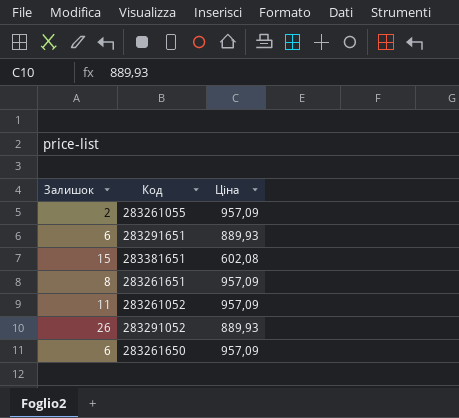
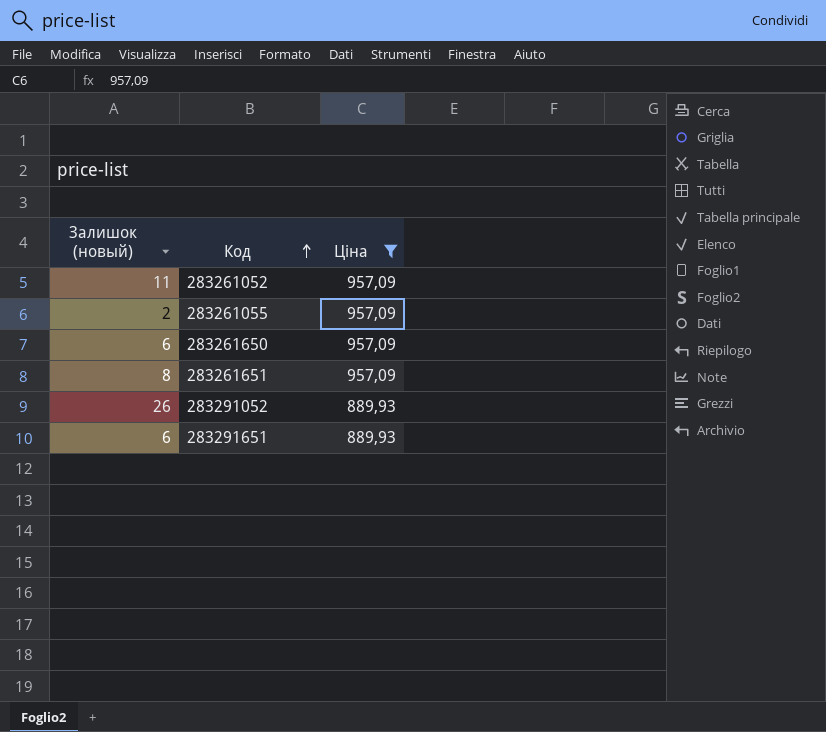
filter: none -> Ціна != 602,08
row order: none -> Код ascending
column name: Залишок -> Залишок (новый)

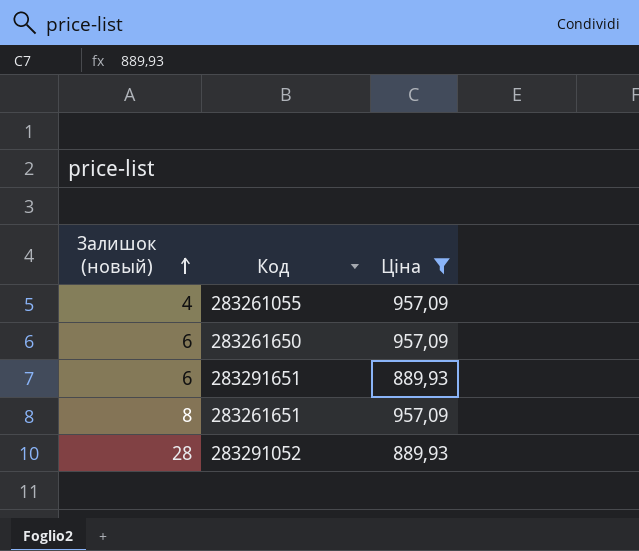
row order: Код ascending -> Залишок (новый) ascending
row 283261052: 11 | 957,09 -> none
283261055 | Залишок (новый): 2 -> 4
283291052 | Залишок (новый): 26 -> 28

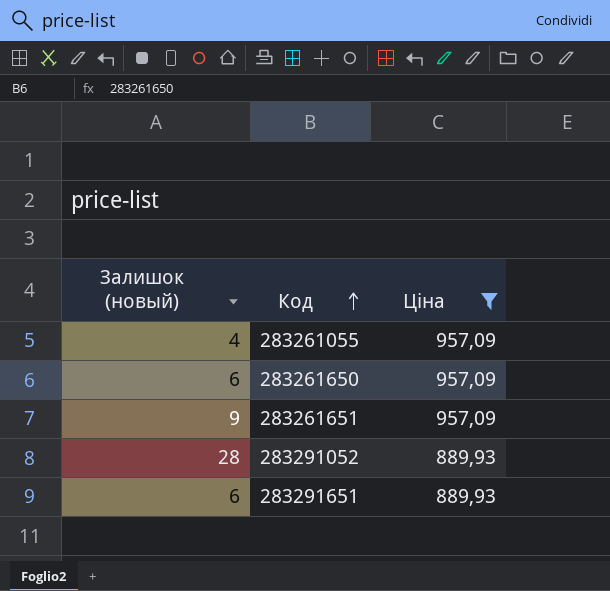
row order: Залишок (новый) ascending -> Код ascending
283261651 | Залишок (новый): 8 -> 9

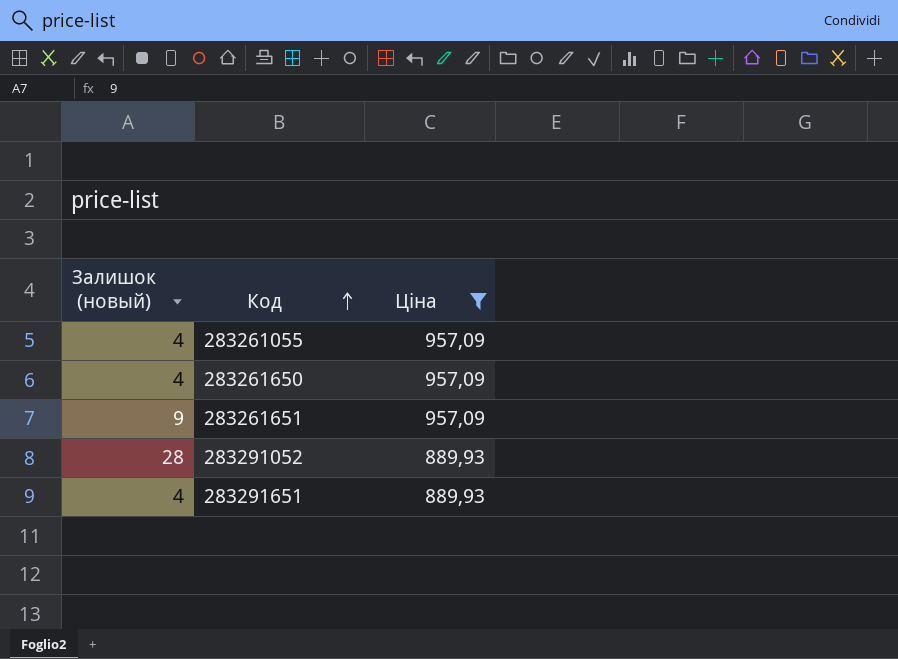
283261650 | Залишок (новый): 6 -> 4
283291651 | Залишок (новый): 6 -> 4

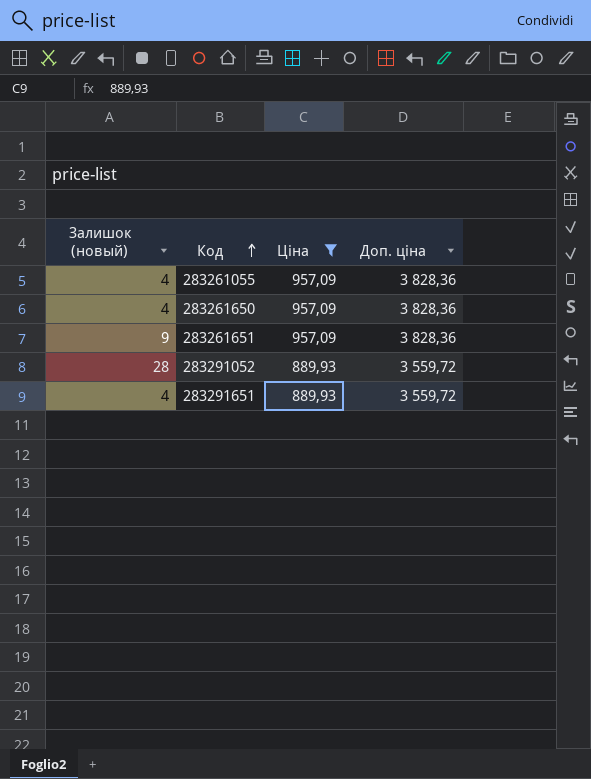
column Доп. ціна | position: none -> 4

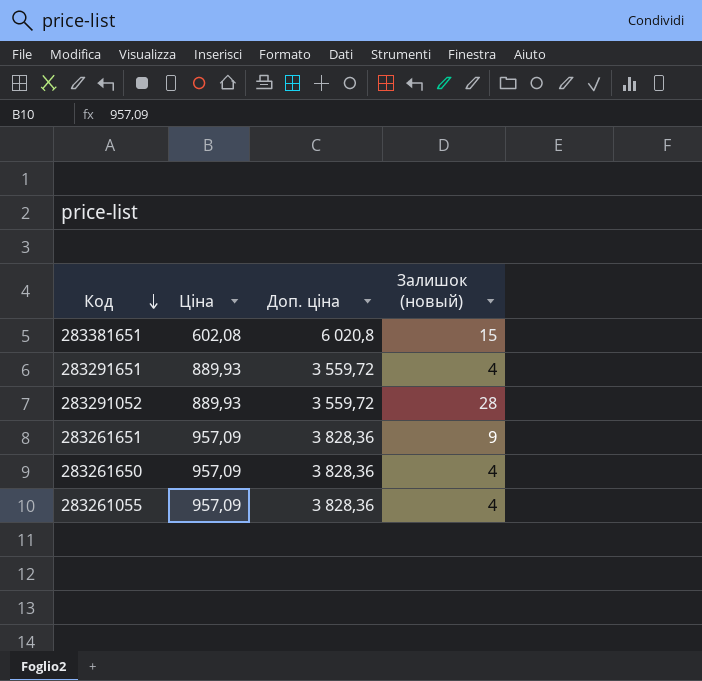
filter: Ціна != 602,08 -> none
row order: Код ascending -> Код descending
column Залишок (новый) | position: 1 -> 4

